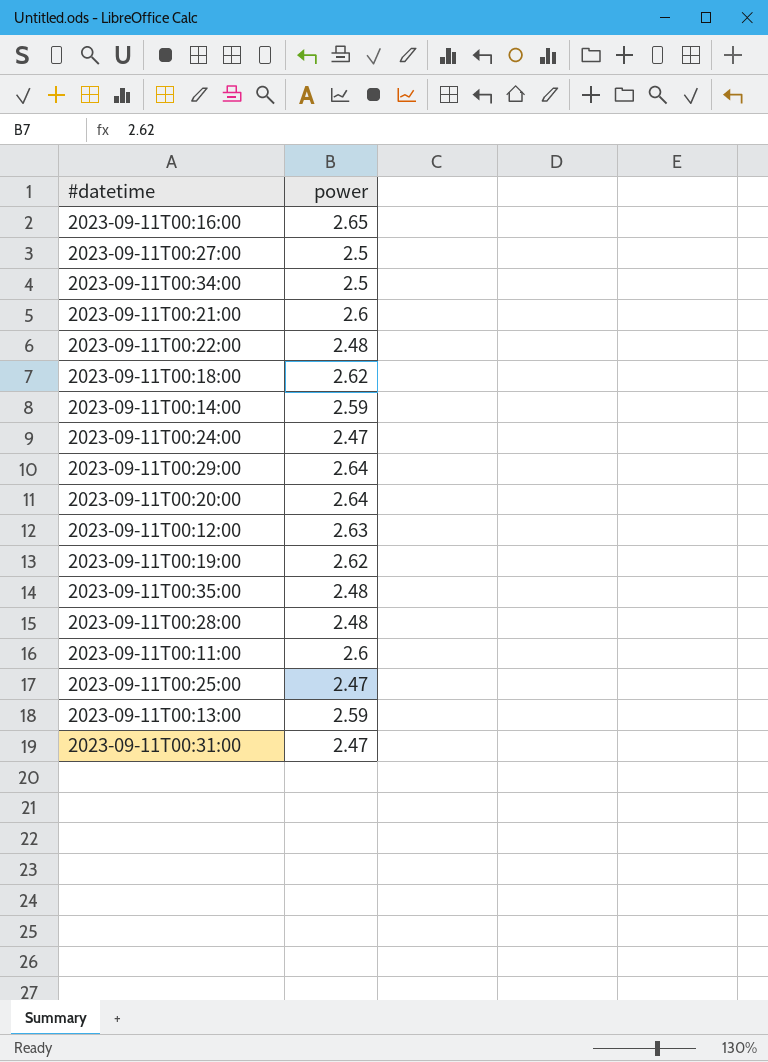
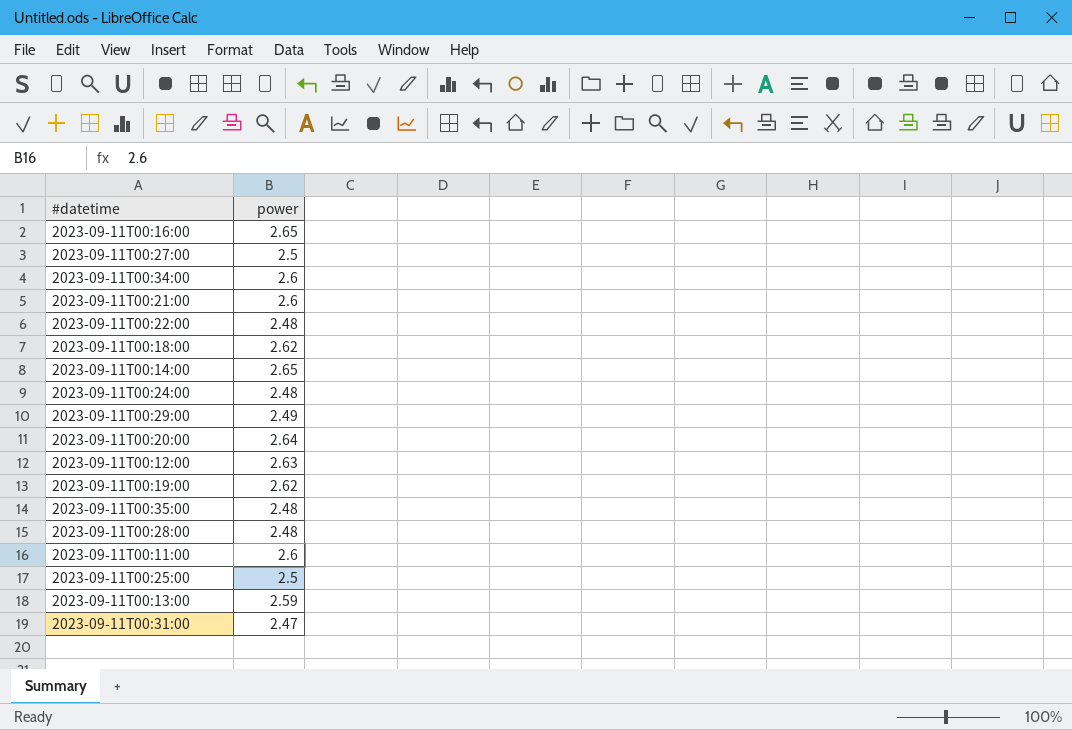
2023-09-11T00:34:00 | power: 2.5 -> 2.6
2023-09-11T00:14:00 | power: 2.59 -> 2.65
2023-09-11T00:24:00 | power: 2.47 -> 2.48
2023-09-11T00:29:00 | power: 2.64 -> 2.49
2023-09-11T00:25:00 | power: 2.47 -> 2.5

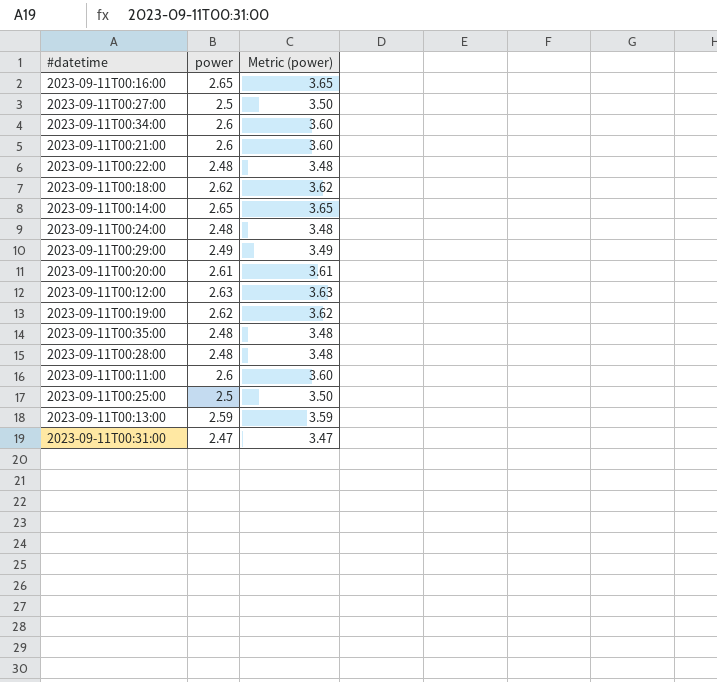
column Metric (power) | formula: none -> [power] + 1
2023-09-11T00:20:00 | power: 2.64 -> 2.61

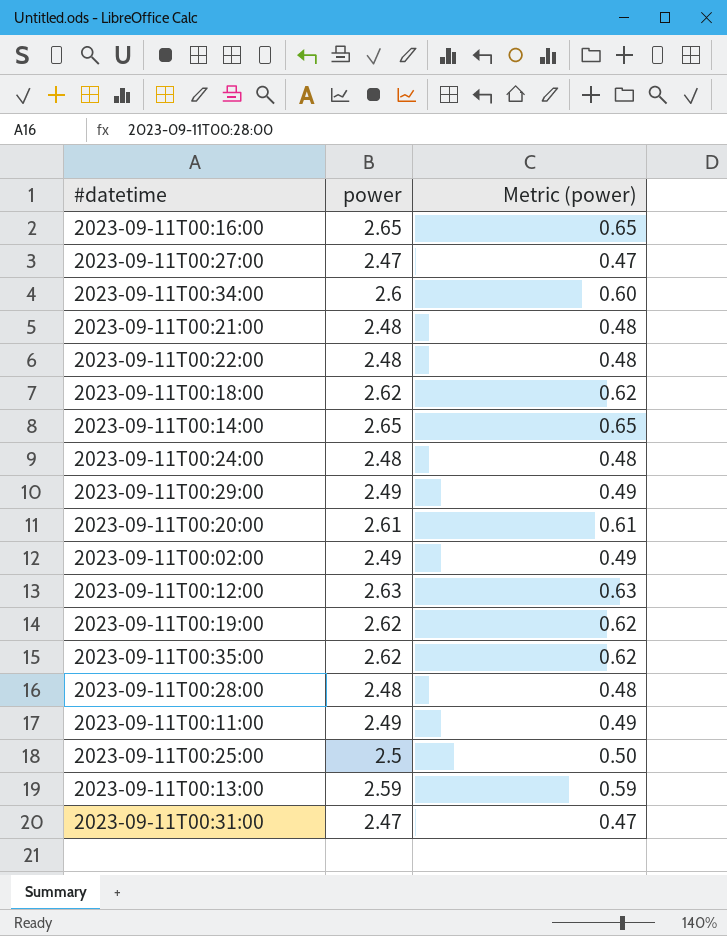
column Metric (power) | formula: [power] + 1 -> [power] - 2
2023-09-11T00:27:00 | power: 2.5 -> 2.47
2023-09-11T00:21:00 | power: 2.6 -> 2.48
row 2023-09-11T00:02:00: none -> 2.49 | 0.49
2023-09-11T00:35:00 | power: 2.48 -> 2.62
2023-09-11T00:11:00 | power: 2.6 -> 2.49

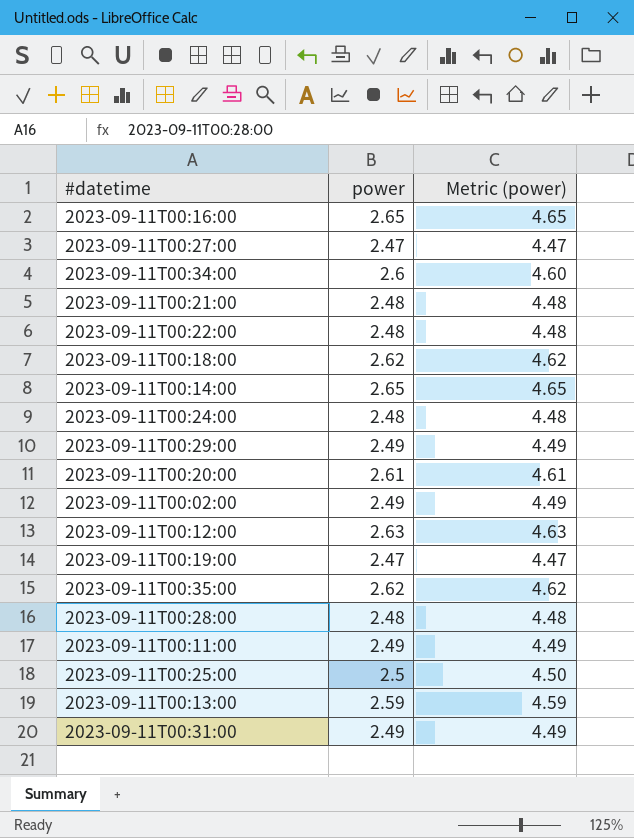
column Metric (power) | formula: [power] - 2 -> [power] + 2
2023-09-11T00:19:00 | power: 2.62 -> 2.47
2023-09-11T00:31:00 | power: 2.47 -> 2.49

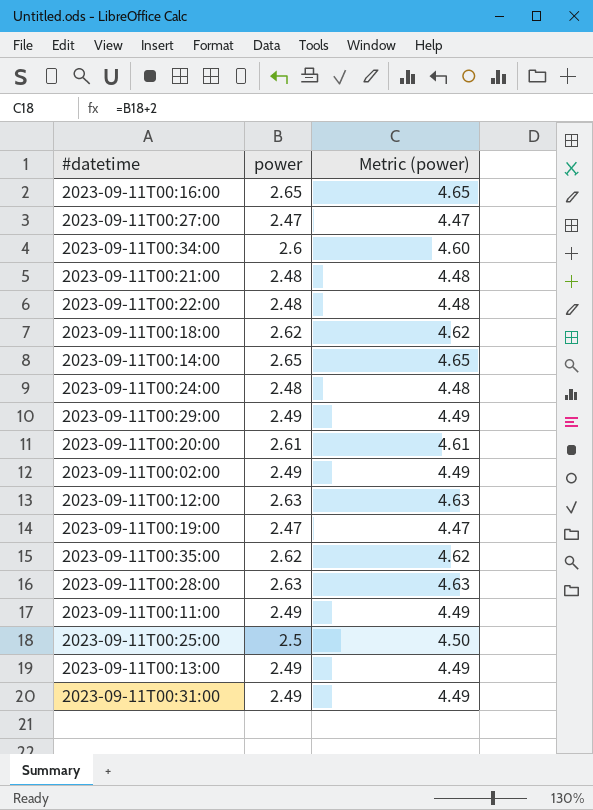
2023-09-11T00:28:00 | power: 2.48 -> 2.63
2023-09-11T00:28:00 | Metric (power): 4.48 -> 4.63
2023-09-11T00:13:00 | power: 2.59 -> 2.49
2023-09-11T00:13:00 | Metric (power): 4.59 -> 4.49

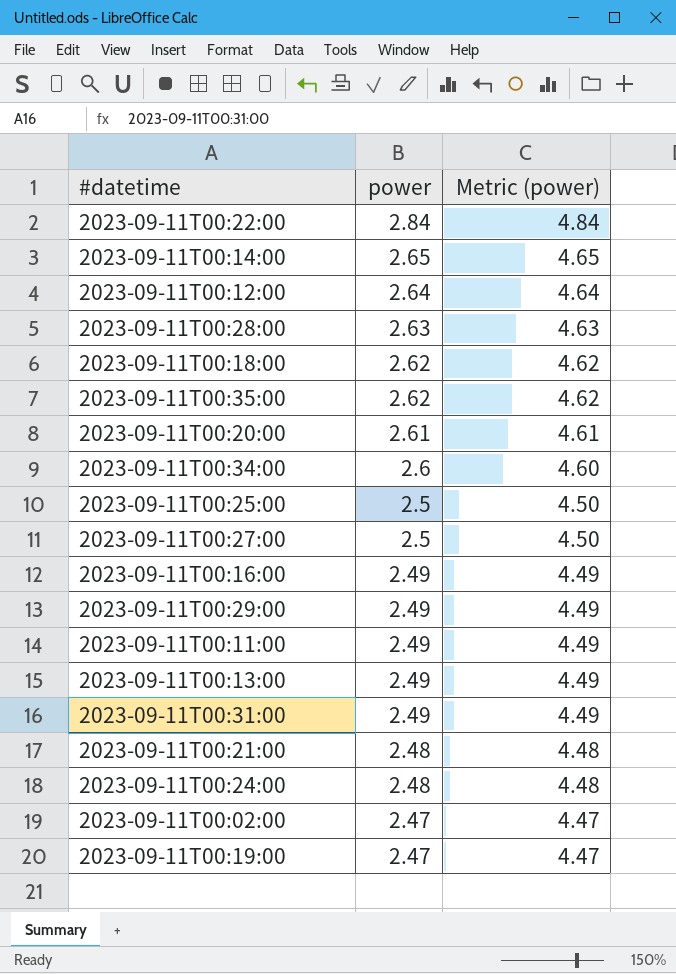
row order: none -> power descending
2023-09-11T00:22:00 | power: 2.48 -> 2.84
2023-09-11T00:22:00 | Metric (power): 4.48 -> 4.84
2023-09-11T00:12:00 | power: 2.63 -> 2.64
2023-09-11T00:12:00 | Metric (power): 4.63 -> 4.64
2023-09-11T00:27:00 | power: 2.47 -> 2.5
2023-09-11T00:27:00 | Metric (power): 4.47 -> 4.50
2023-09-11T00:16:00 | power: 2.65 -> 2.49
2023-09-11T00:16:00 | Metric (power): 4.65 -> 4.49
2023-09-11T00:02:00 | power: 2.49 -> 2.47
2023-09-11T00:02:00 | Metric (power): 4.49 -> 4.47

